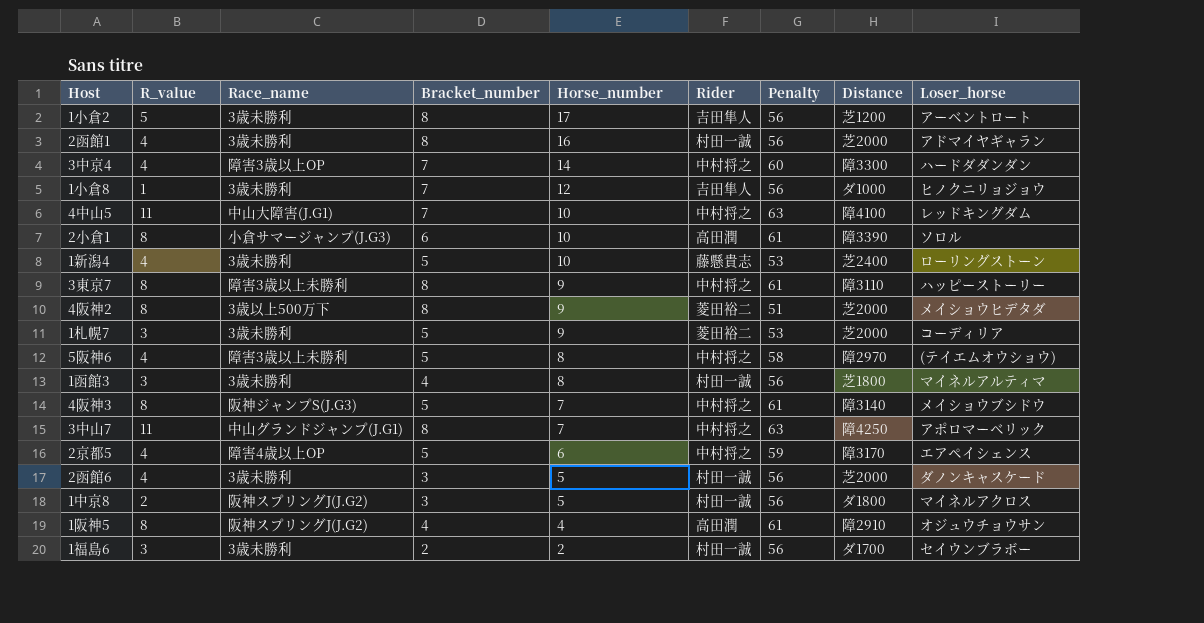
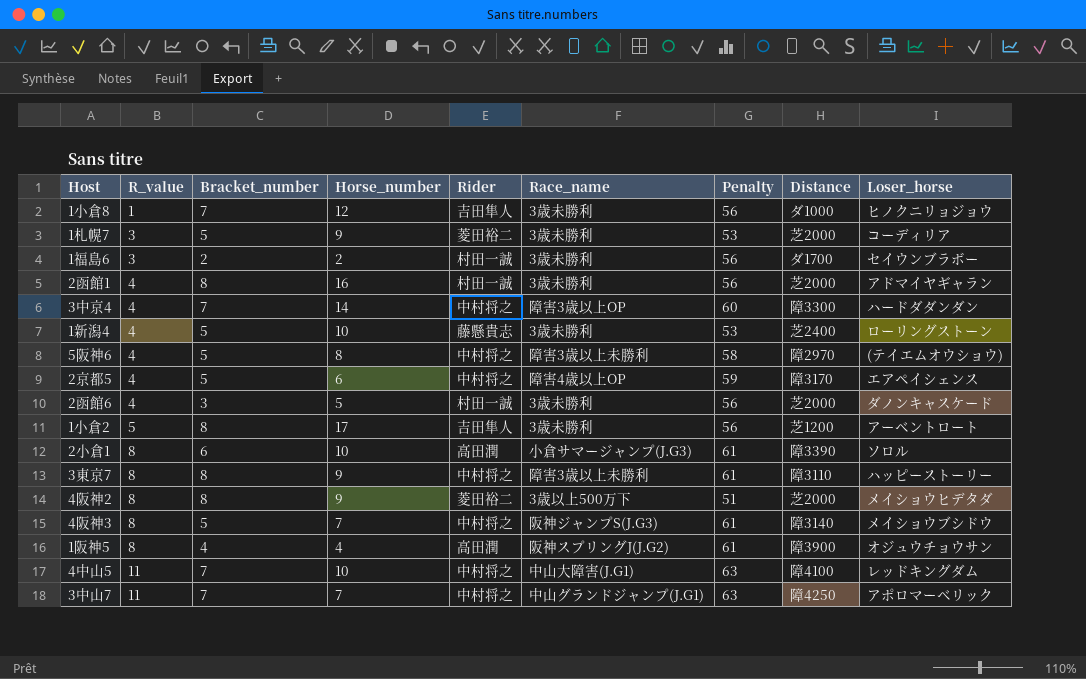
row order: Horse_number descending -> R_value ascending
column Race_name | position: 3 -> 6
row 1函館3: 3 | 3歳未勝利 | 4 | 8 | 村田一誠 | 56 | 芝1800 | マイネルアルティマ -> none
row 1中京8: 2 | 阪神スプリングJ(J.G2) | 3 | 5 | 村田一誠 | 56 | ダ1800 | マイネルアクロス -> none
1阪神5 | Distance: 障2910 -> 障3900
3中山7 | Bracket_number: 8 -> 7

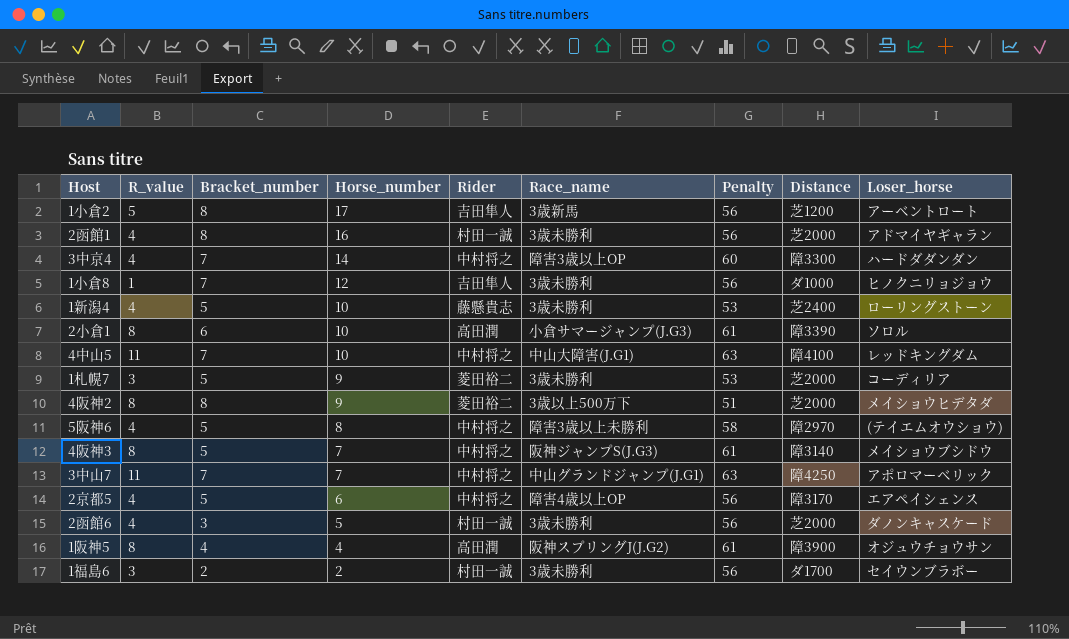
row order: R_value ascending -> Horse_number descending
row 3東京7: 8 | 8 | 9 | 中村将之 | 障害3歳以上未勝利 | 61 | 障3110 | ハッピーストーリー -> none
1小倉2 | Race_name: 3歳未勝利 -> 3歳新馬
2京都5 | Penalty: 59 -> 56

